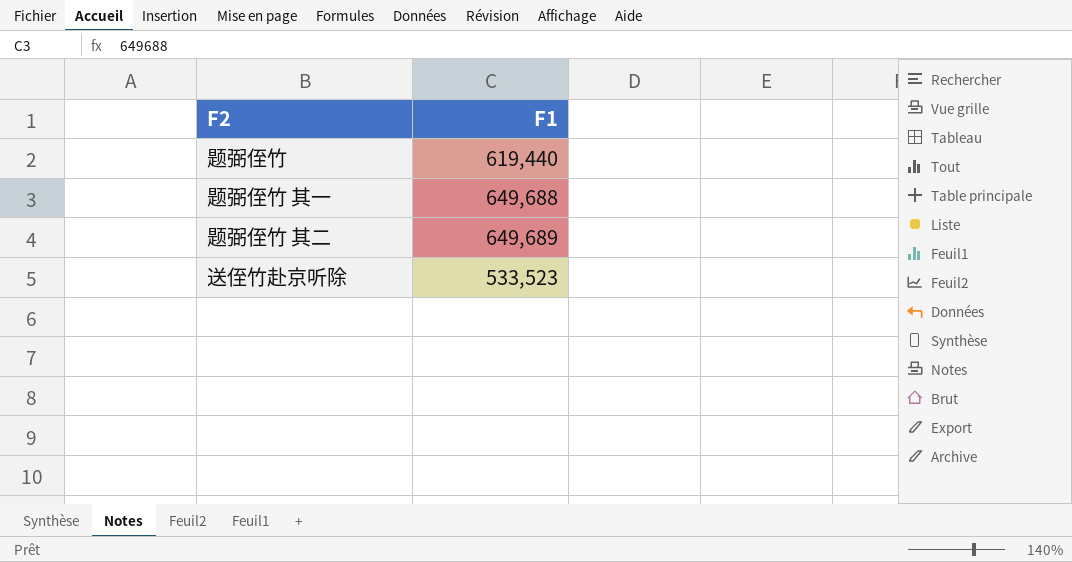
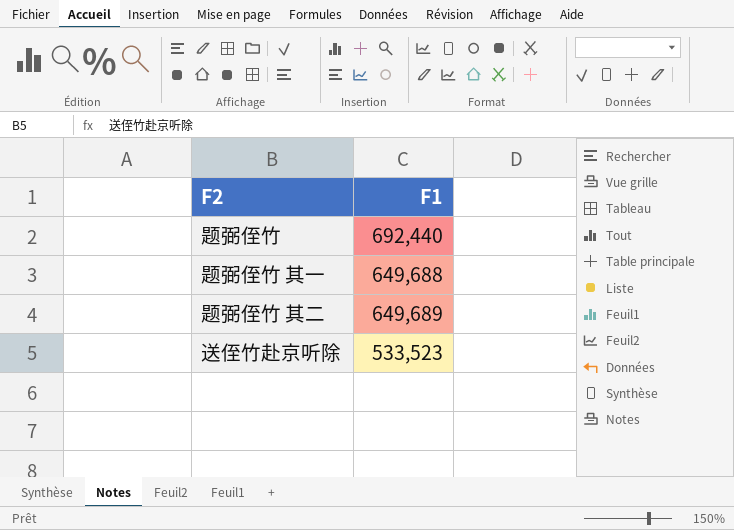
题弼侄竹 | F1: 619,440 -> 692,440

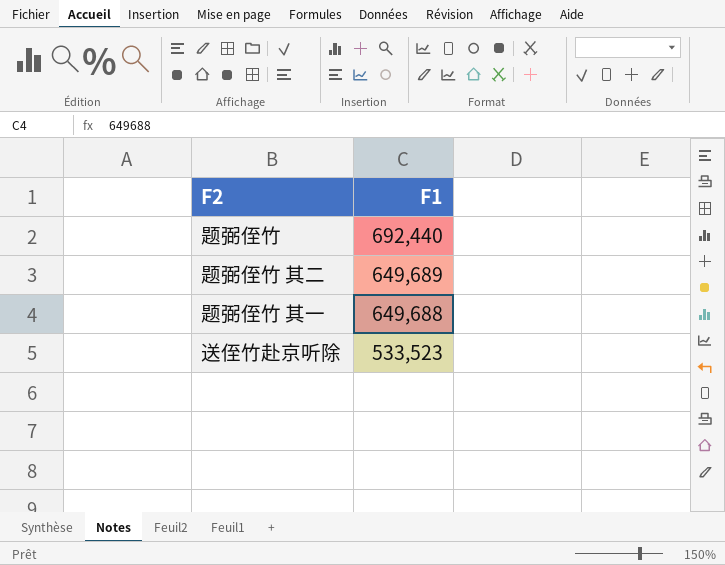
row order: none -> F1 descending

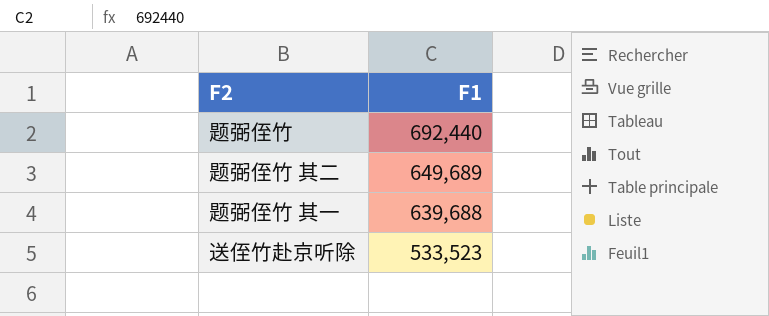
题弼侄竹 其一 | F1: 649,688 -> 639,688

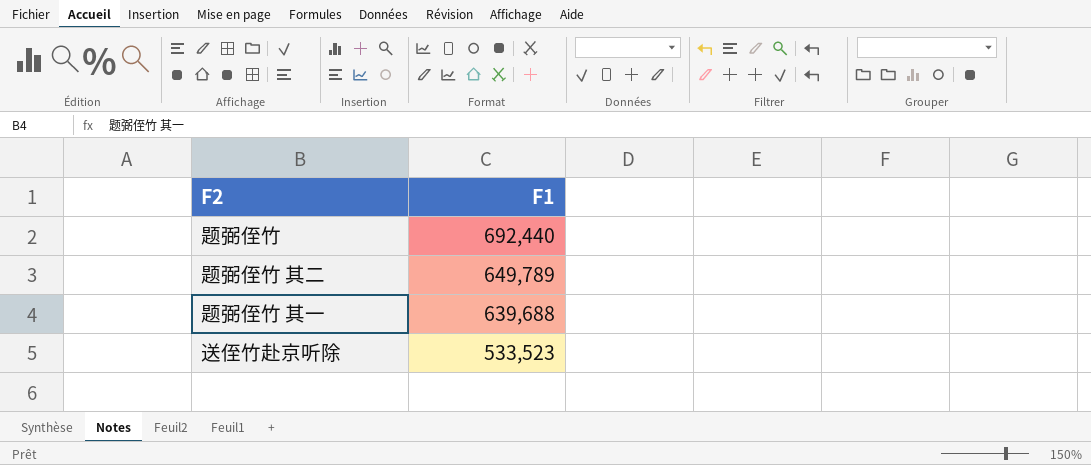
题弼侄竹 其二 | F1: 649,689 -> 649,789

